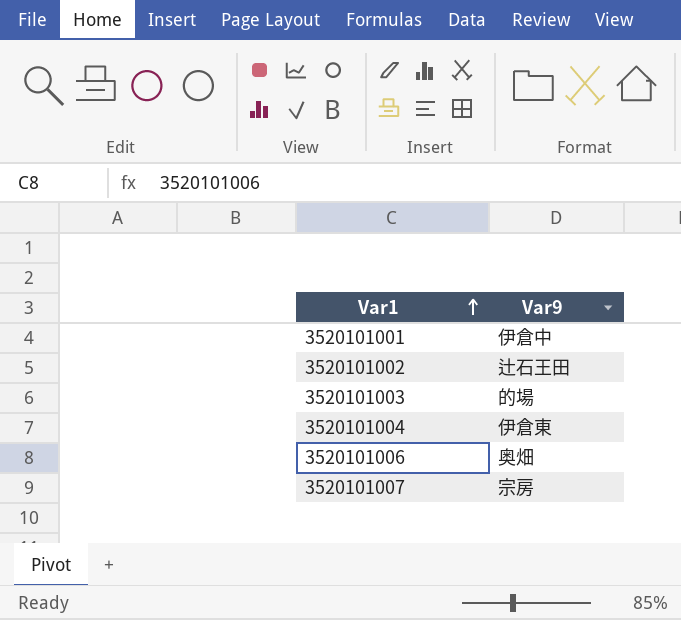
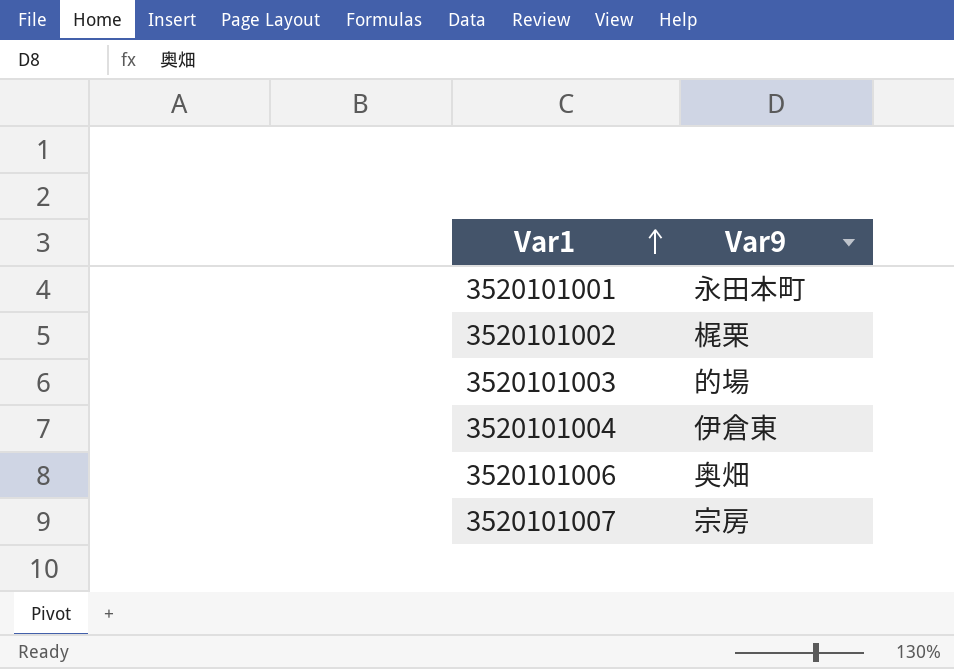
3520101001 | Var9: 伊倉中 -> 永田本町
3520101002 | Var9: 辻石王田 -> 梶栗

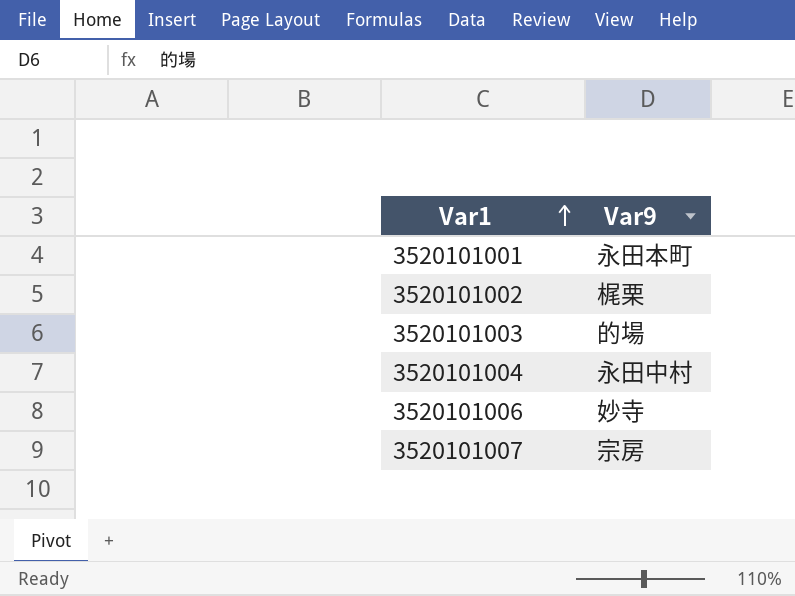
3520101004 | Var9: 伊倉東 -> 永田中村
3520101006 | Var9: 奥畑 -> 妙寺

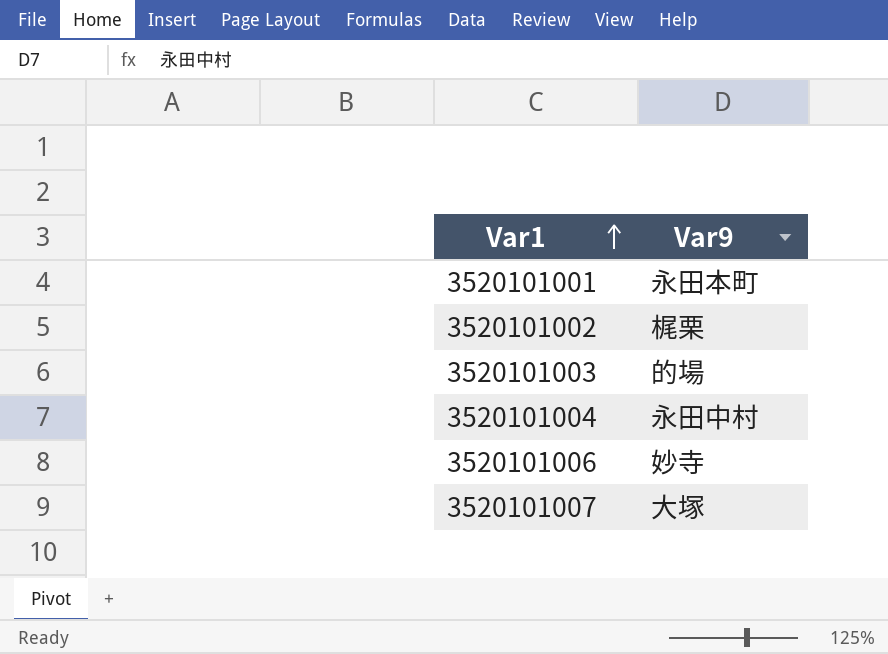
3520101007 | Var9: 宗房 -> 大塚

